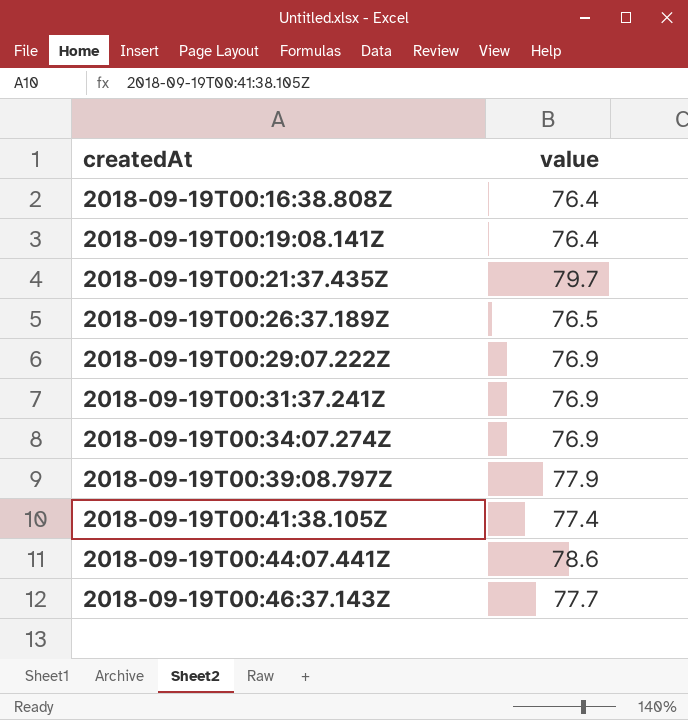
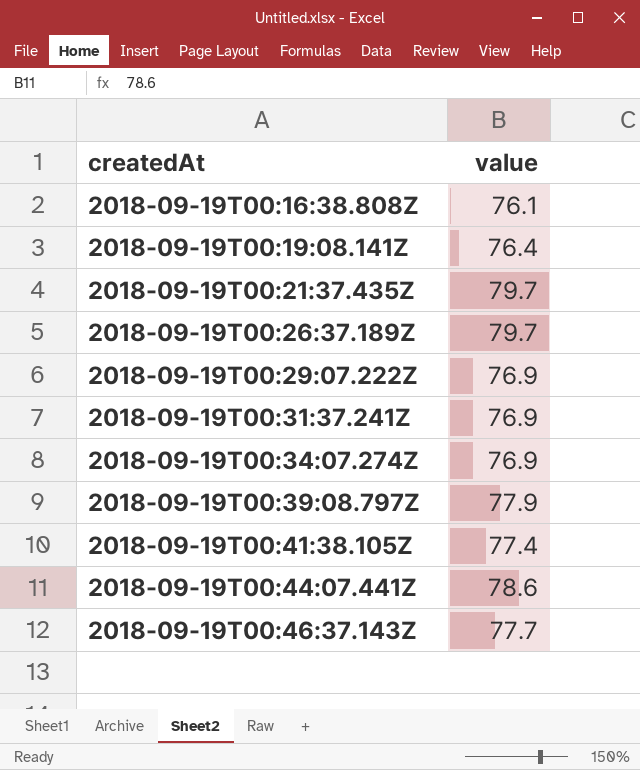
2018-09-19T00:16:38.808Z | value: 76.4 -> 76.1
2018-09-19T00:26:37.189Z | value: 76.5 -> 79.7

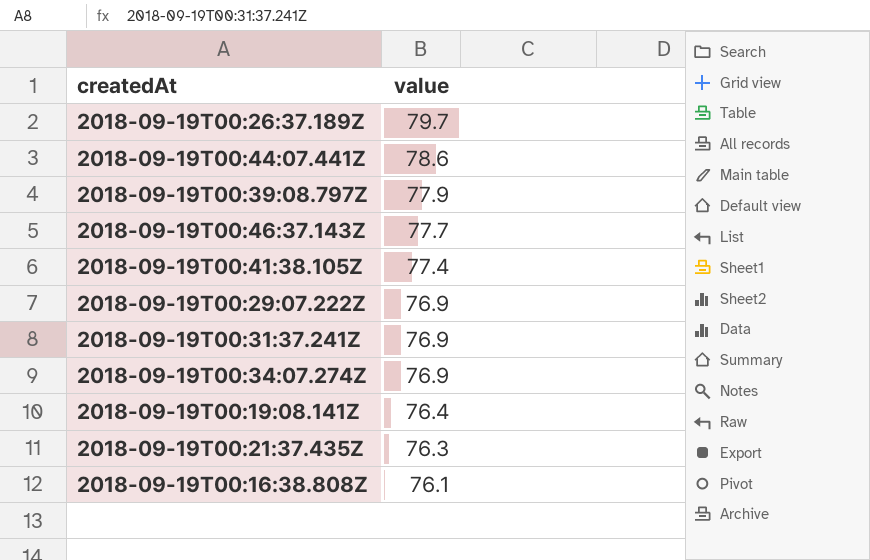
row order: createdAt ascending -> value descending
2018-09-19T00:21:37.435Z | value: 79.7 -> 76.3

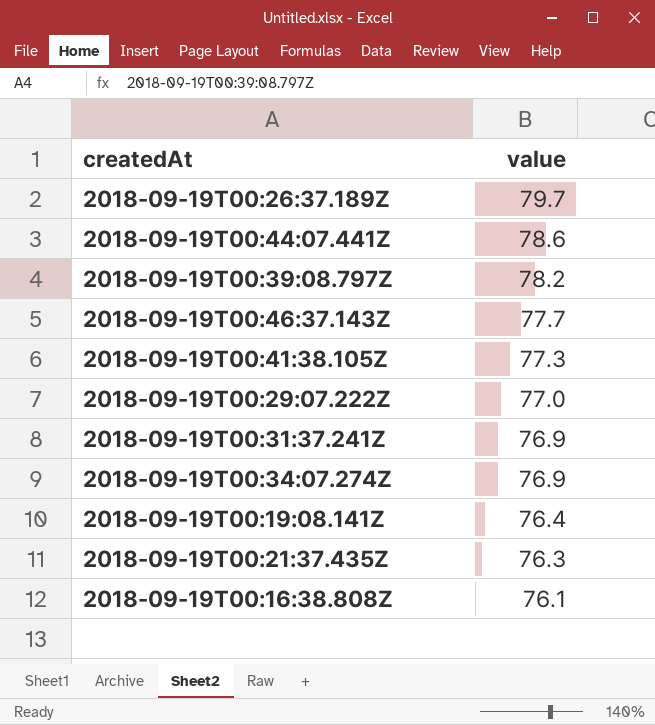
2018-09-19T00:39:08.797Z | value: 77.9 -> 78.2
2018-09-19T00:41:38.105Z | value: 77.4 -> 77.3
2018-09-19T00:29:07.222Z | value: 76.9 -> 77.0

